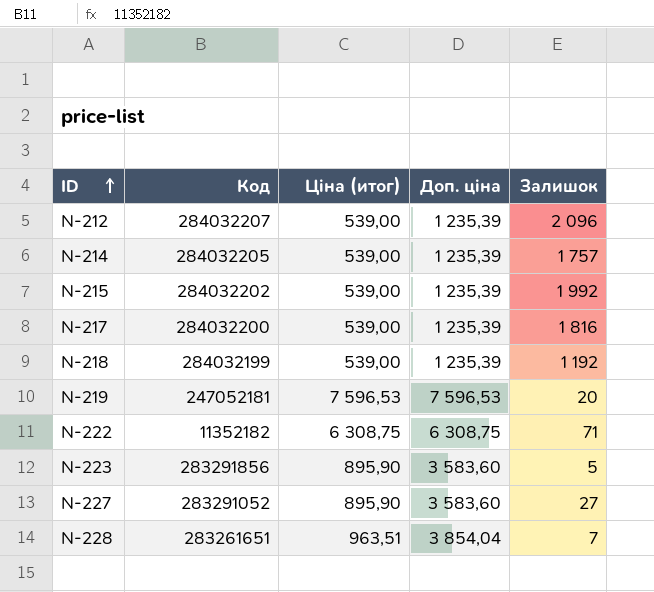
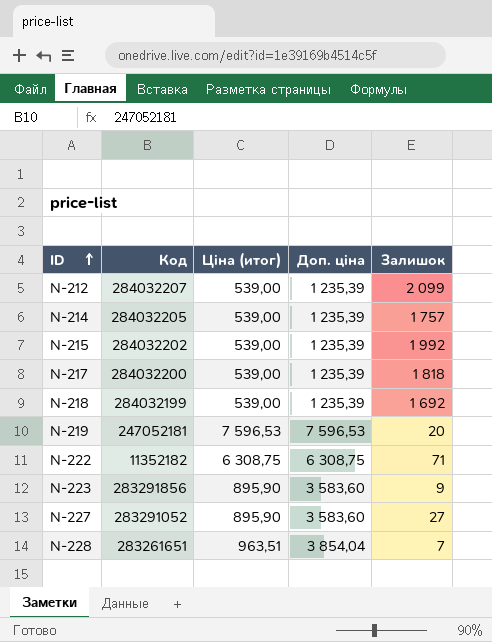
N-212 | Залишок: 2 096 -> 2 099
N-217 | Залишок: 1 816 -> 1 818
N-218 | Залишок: 1 192 -> 1 692
N-223 | Залишок: 5 -> 9

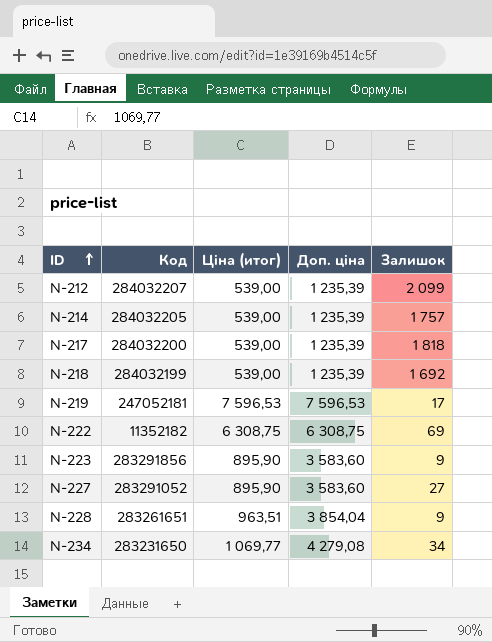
row N-215: 284032202 | 539,00 | 1 235,39 | 1 992 -> none
N-219 | Залишок: 20 -> 17
N-222 | Залишок: 71 -> 69
N-228 | Залишок: 7 -> 9
row N-234: none -> 283231650 | 1 069,77 | 4 279,08 | 34

